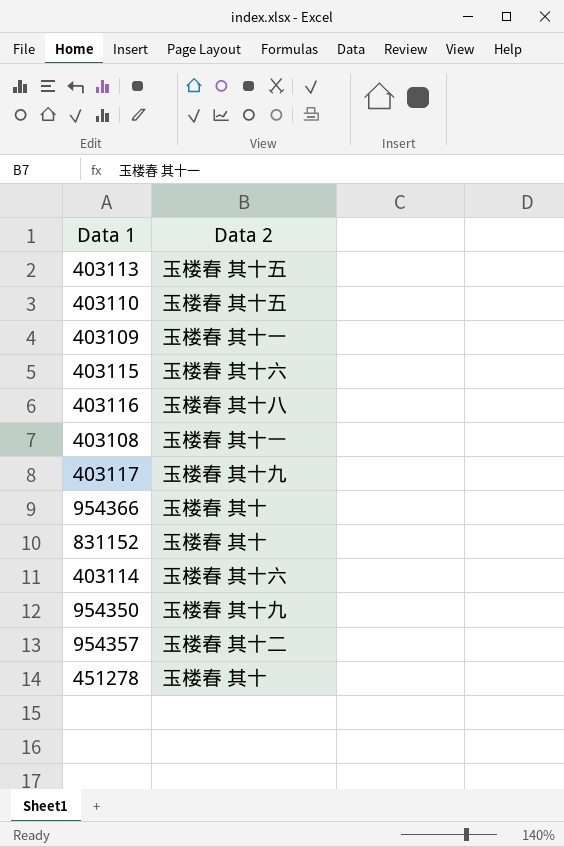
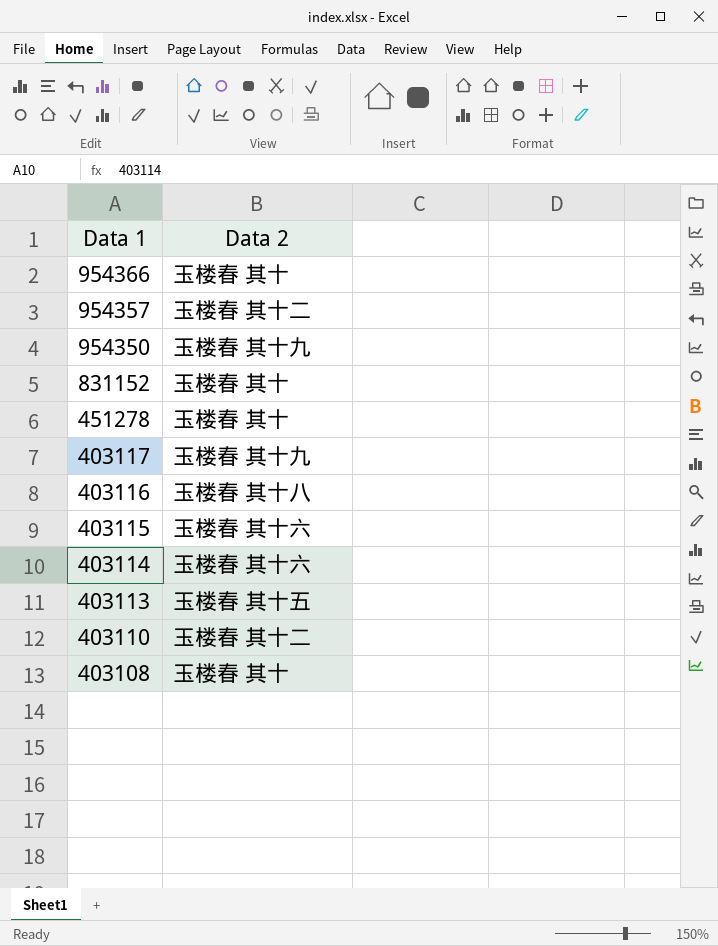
row order: none -> Data 1 descending
row 403109: 玉楼春 其十一 -> none
403110 | Data 2: 玉楼春 其十五 -> 玉楼春 其十二
403108 | Data 2: 玉楼春 其十一 -> 玉楼春 其十

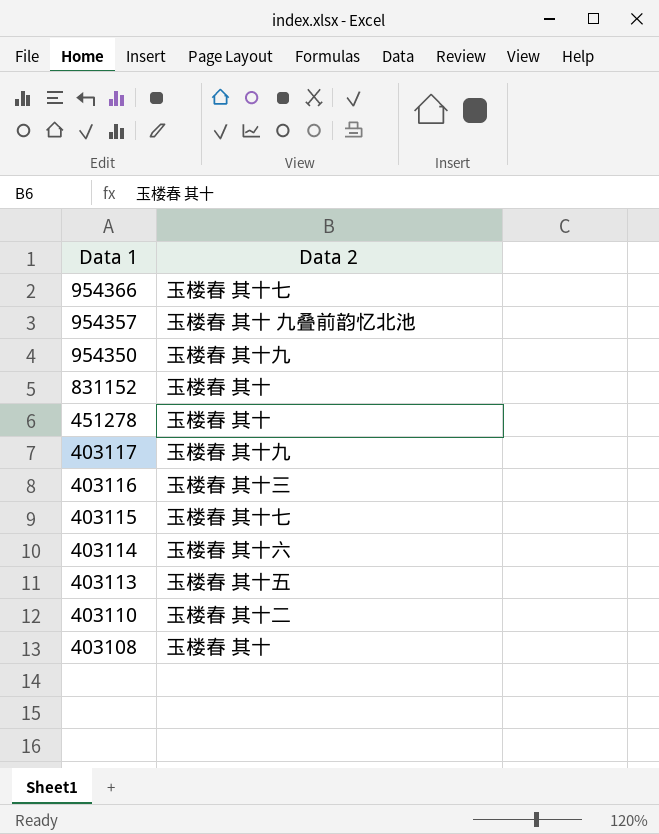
954366 | Data 2: 玉楼春 其十 -> 玉楼春 其十七
954357 | Data 2: 玉楼春 其十二 -> 玉楼春 其十 九叠前韵忆北池
403116 | Data 2: 玉楼春 其十八 -> 玉楼春 其十三
403115 | Data 2: 玉楼春 其十六 -> 玉楼春 其十七

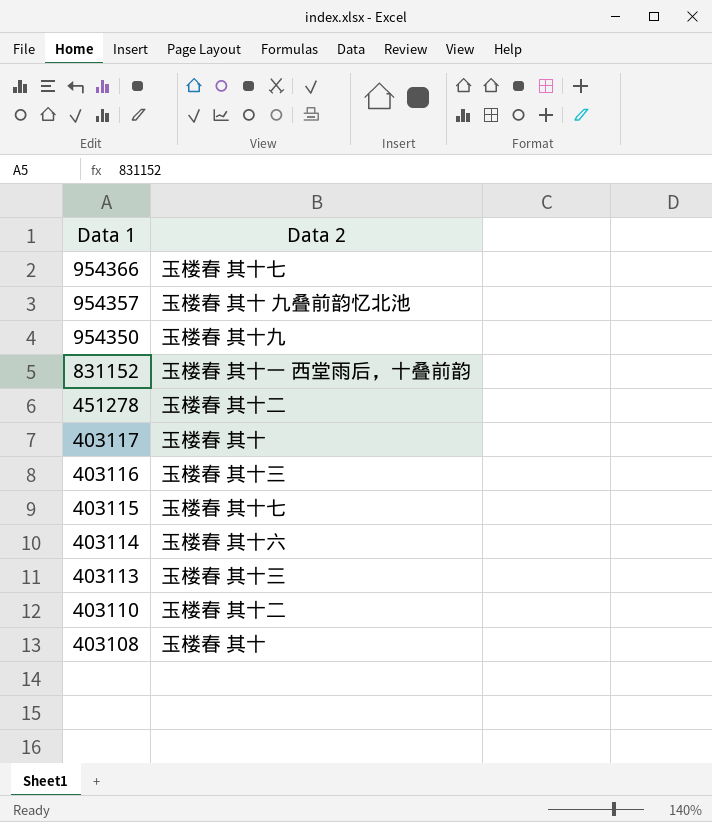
831152 | Data 2: 玉楼春 其十 -> 玉楼春 其十一 西堂雨后，十叠前韵
451278 | Data 2: 玉楼春 其十 -> 玉楼春 其十二
403117 | Data 2: 玉楼春 其十九 -> 玉楼春 其十
403113 | Data 2: 玉楼春 其十五 -> 玉楼春 其十三

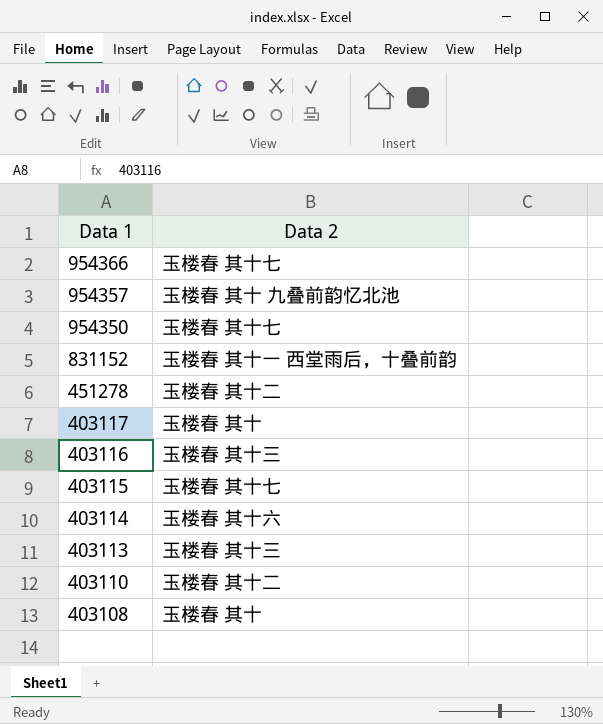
954350 | Data 2: 玉楼春 其十九 -> 玉楼春 其十七

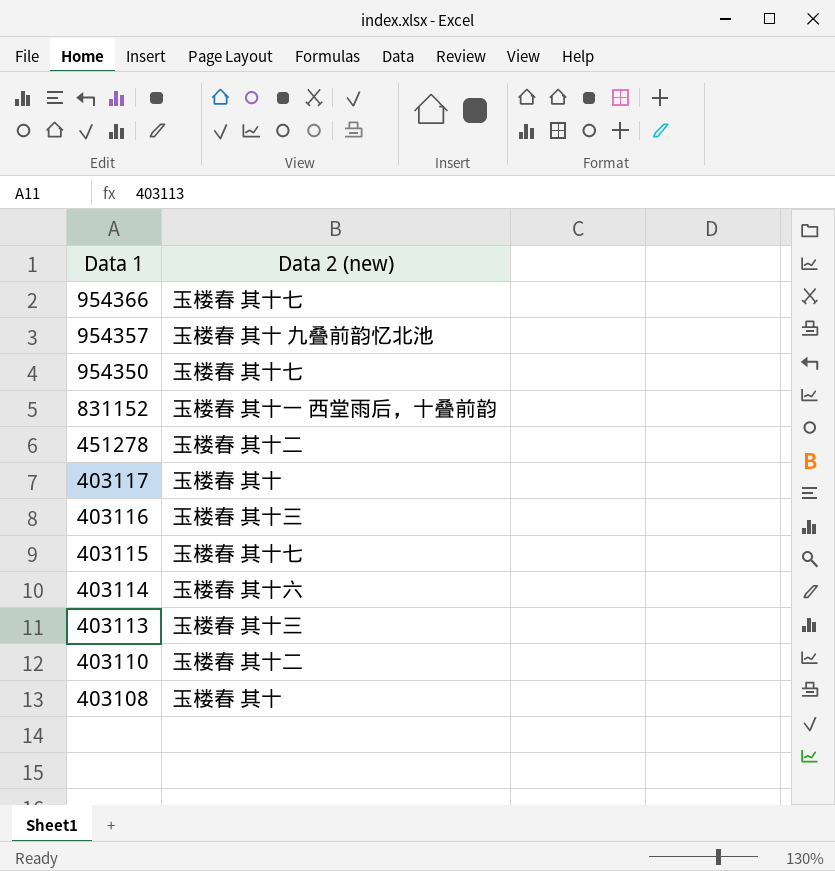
column name: Data 2 -> Data 2 (new)

